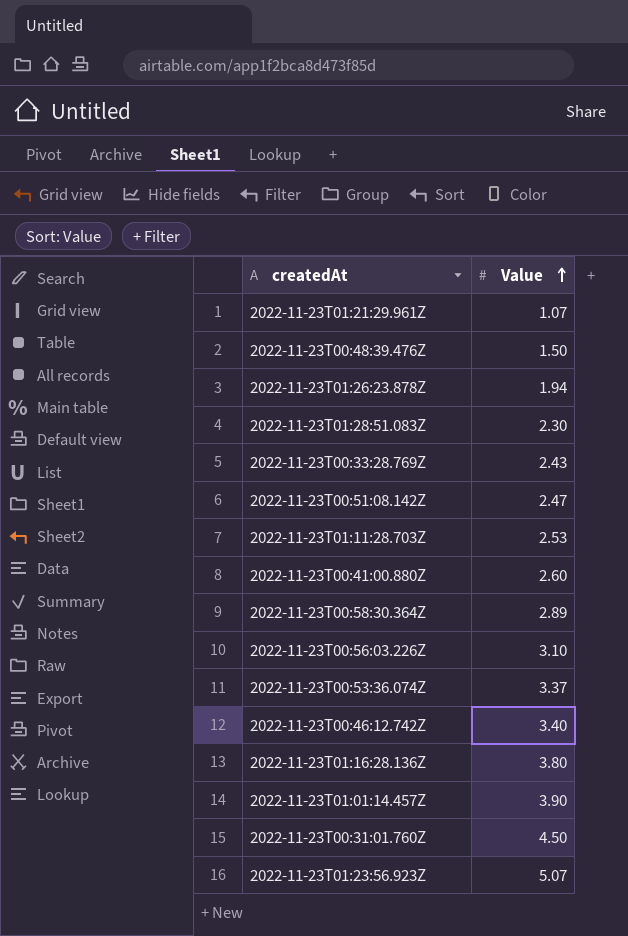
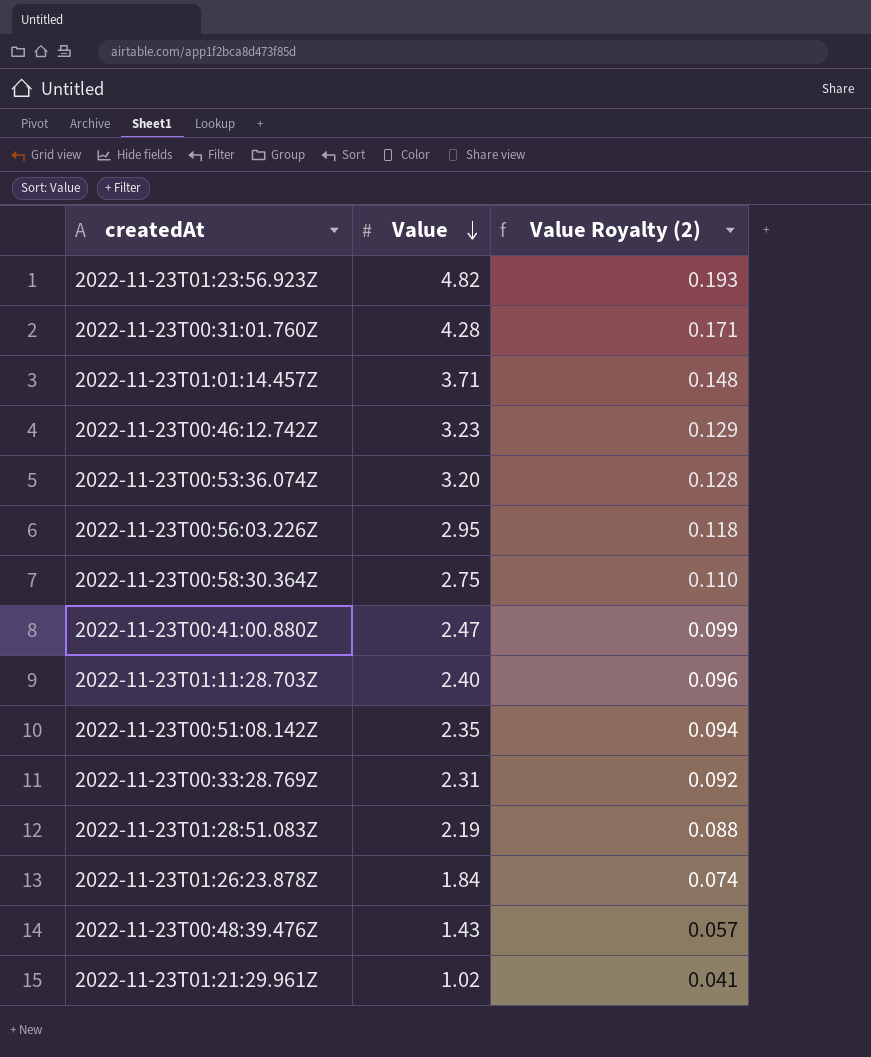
row order: Value ascending -> Value descending
column Value Royalty (2) | formula: none -> [Value] * 0.04
row 2022-11-23T01:16:28.136Z: 3.80 -> none
2022-11-23T01:23:56.923Z | Value: 5.07 -> 4.82
2022-11-23T00:31:01.760Z | Value: 4.50 -> 4.28
2022-11-23T01:01:14.457Z | Value: 3.90 -> 3.71
2022-11-23T00:46:12.742Z | Value: 3.40 -> 3.23
2022-11-23T00:53:36.074Z | Value: 3.37 -> 3.20
2022-11-23T00:56:03.226Z | Value: 3.10 -> 2.95
2022-11-23T00:58:30.364Z | Value: 2.89 -> 2.75
2022-11-23T00:41:00.880Z | Value: 2.60 -> 2.47
2022-11-23T01:11:28.703Z | Value: 2.53 -> 2.40
2022-11-23T00:51:08.142Z | Value: 2.47 -> 2.35
2022-11-23T00:33:28.769Z | Value: 2.43 -> 2.31
2022-11-23T01:28:51.083Z | Value: 2.30 -> 2.19
2022-11-23T01:26:23.878Z | Value: 1.94 -> 1.84
2022-11-23T00:48:39.476Z | Value: 1.50 -> 1.43
2022-11-23T01:21:29.961Z | Value: 1.07 -> 1.02

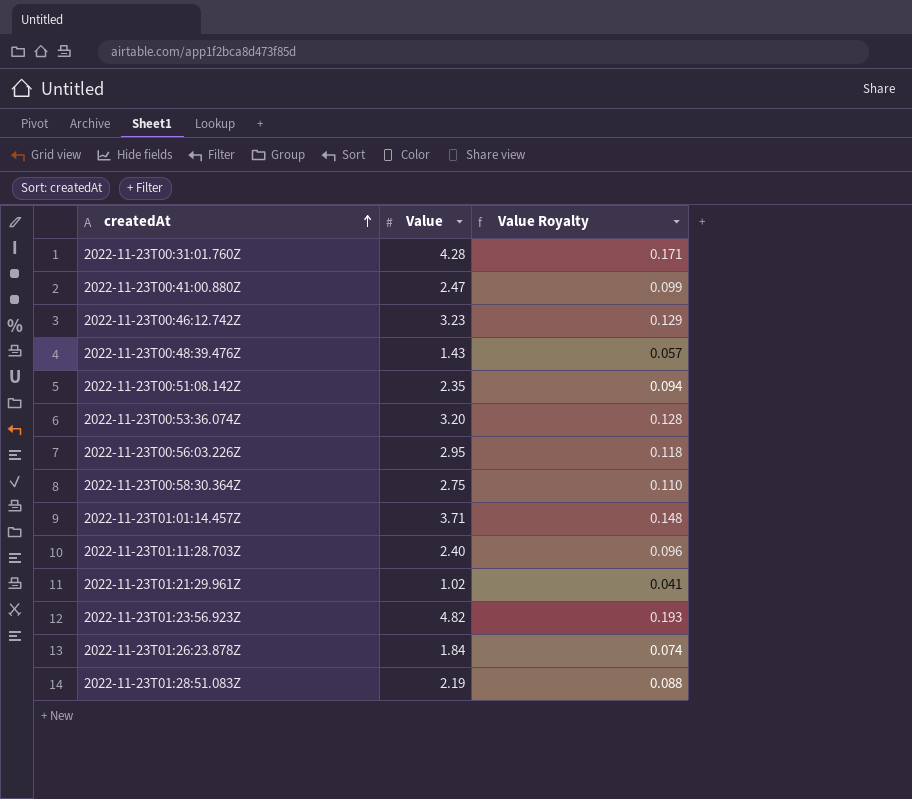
row order: Value descending -> createdAt ascending
column name: Value Royalty (2) -> Value Royalty
row 2022-11-23T00:33:28.769Z: 2.31 | 0.092 -> none

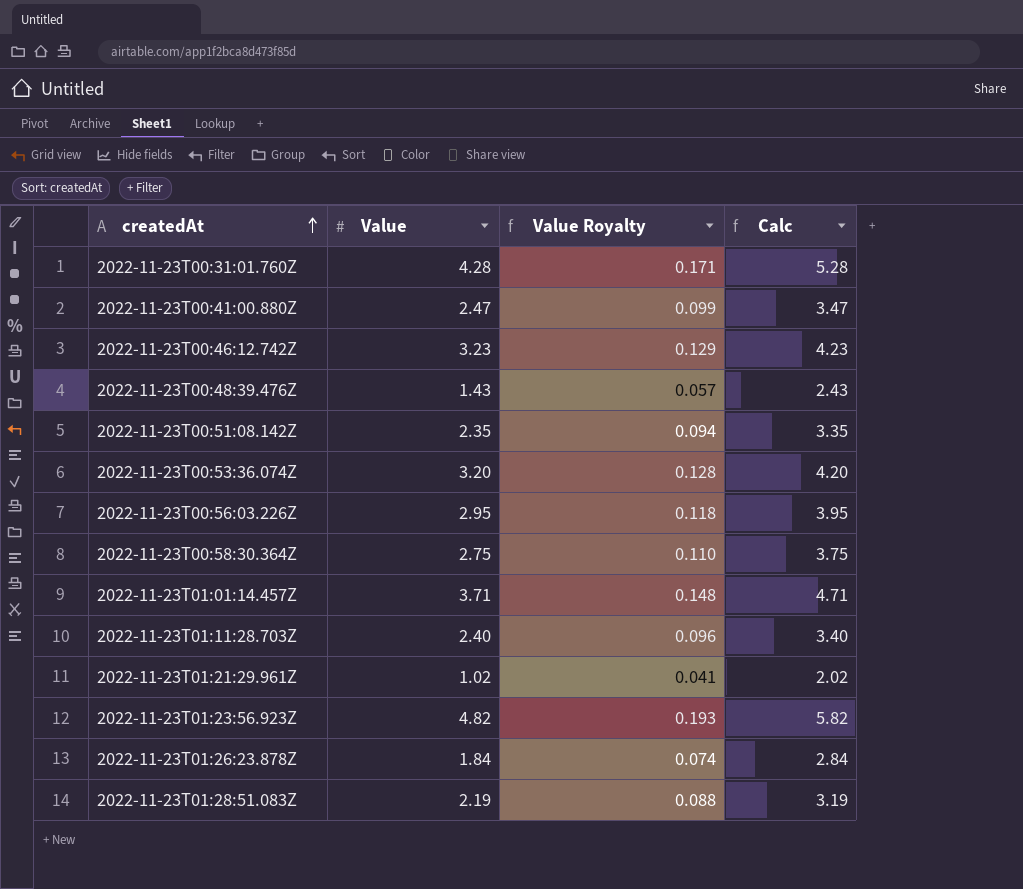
column Calc | formula: none -> [Value] + 1

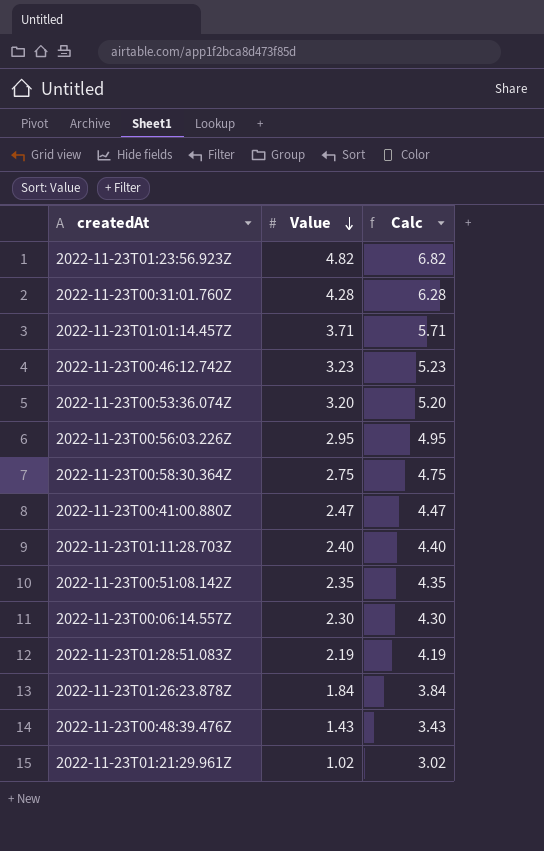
row order: createdAt ascending -> Value descending
column Value Royalty | formula: [Value] * 0.04 -> none
column Calc | formula: [Value] + 1 -> [Value] + 2
row 2022-11-23T00:06:14.557Z: none -> 2.30 | 4.30

